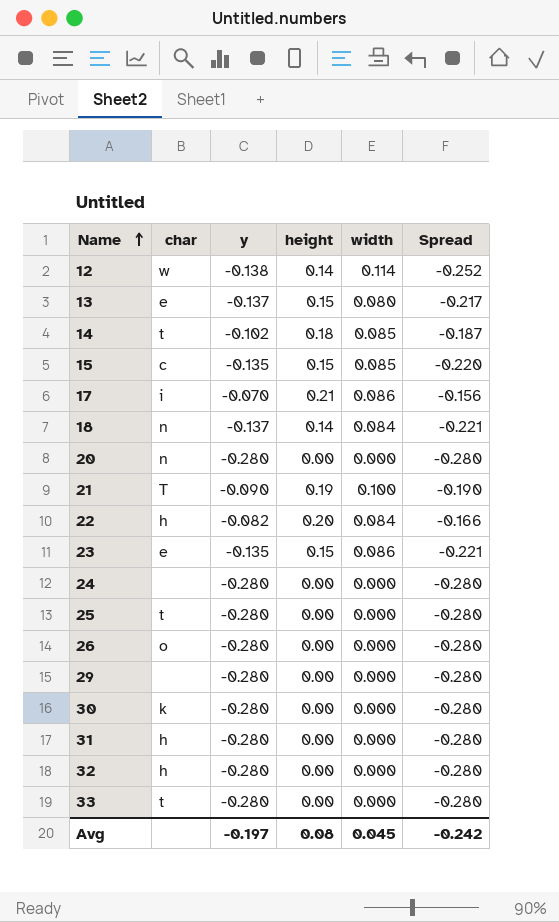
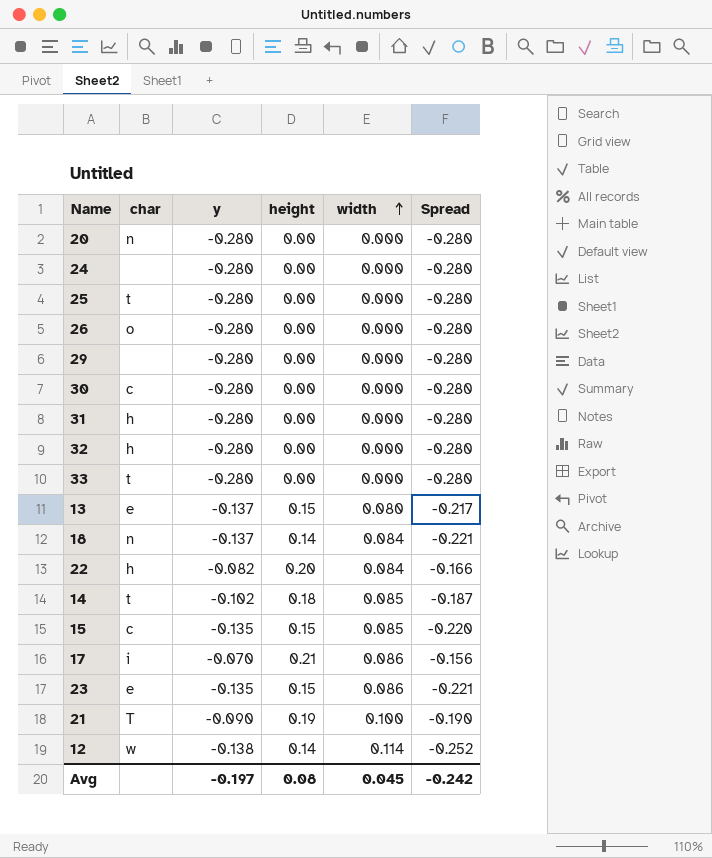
row order: Name ascending -> width ascending
30 | char: k -> c

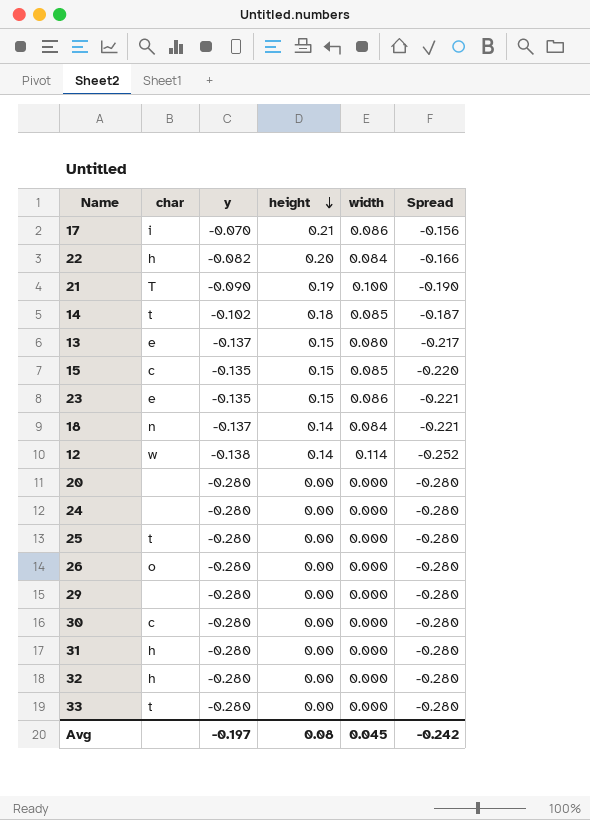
row order: width ascending -> height descending
20 | char: n -> none

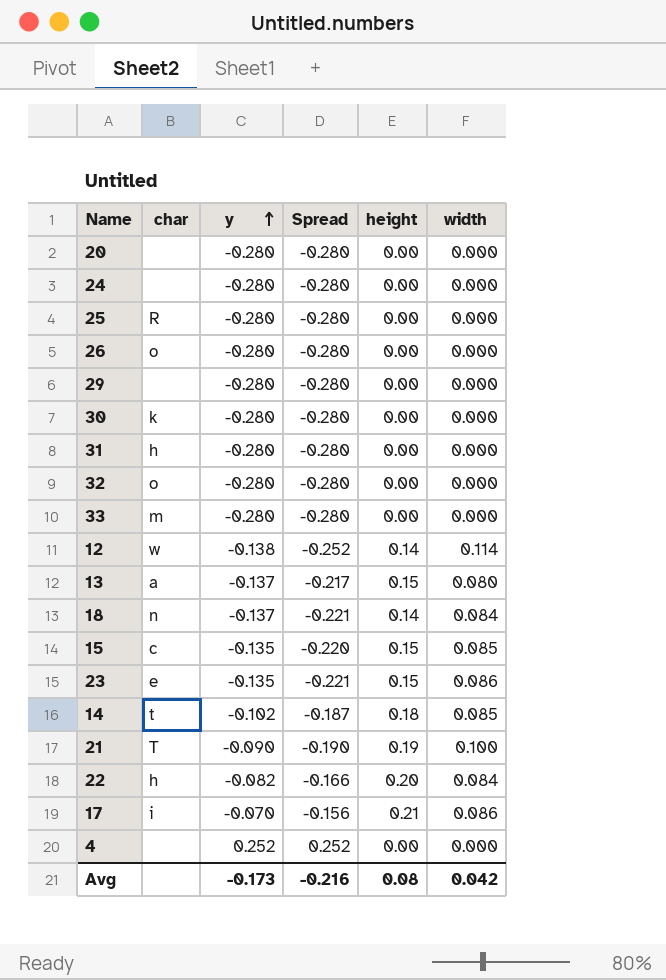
row order: height descending -> y ascending
column Spread | position: 6 -> 4
25 | char: t -> R
30 | char: c -> k
32 | char: h -> o
33 | char: t -> m
13 | char: e -> a
row 4: none -> none | 0.252 | 0.252 | 0.00 | 0.000
Avg | y: -0.197 -> -0.173
Avg | Spread: -0.242 -> -0.216
Avg | width: 0.045 -> 0.042

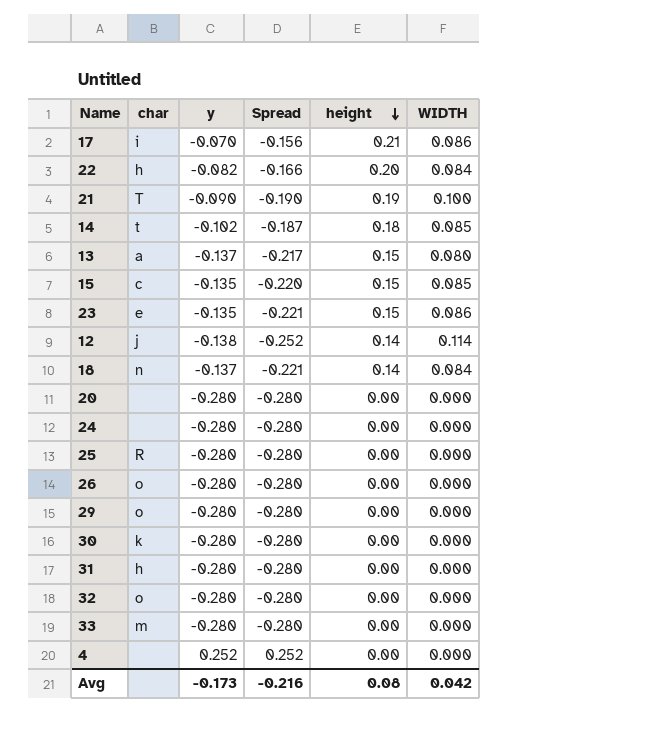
row order: y ascending -> height descending
column name: width -> WIDTH
12 | char: w -> j
29 | char: none -> o

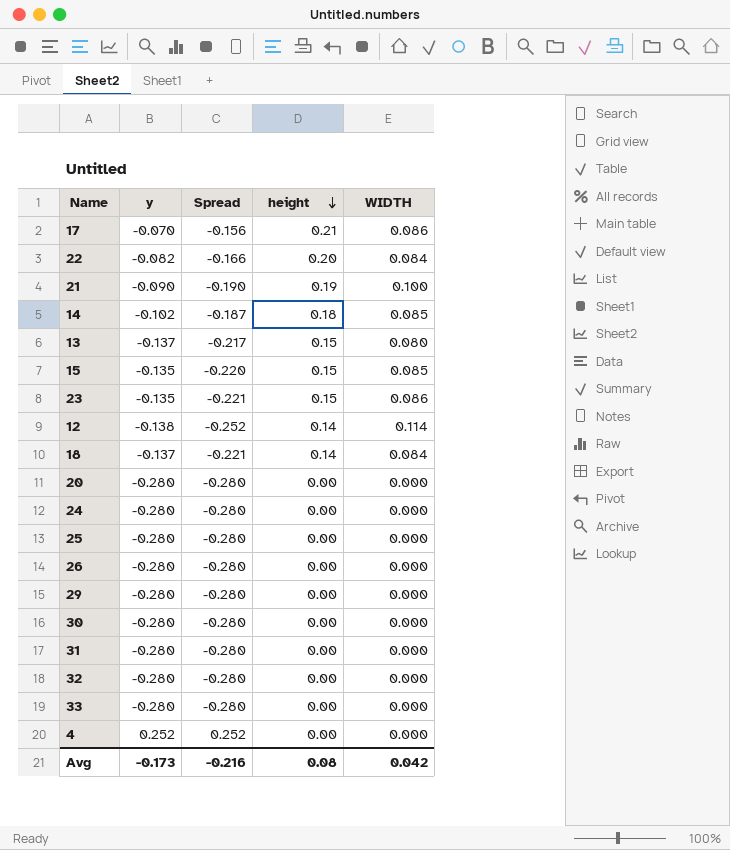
column char | position: 2 -> none

